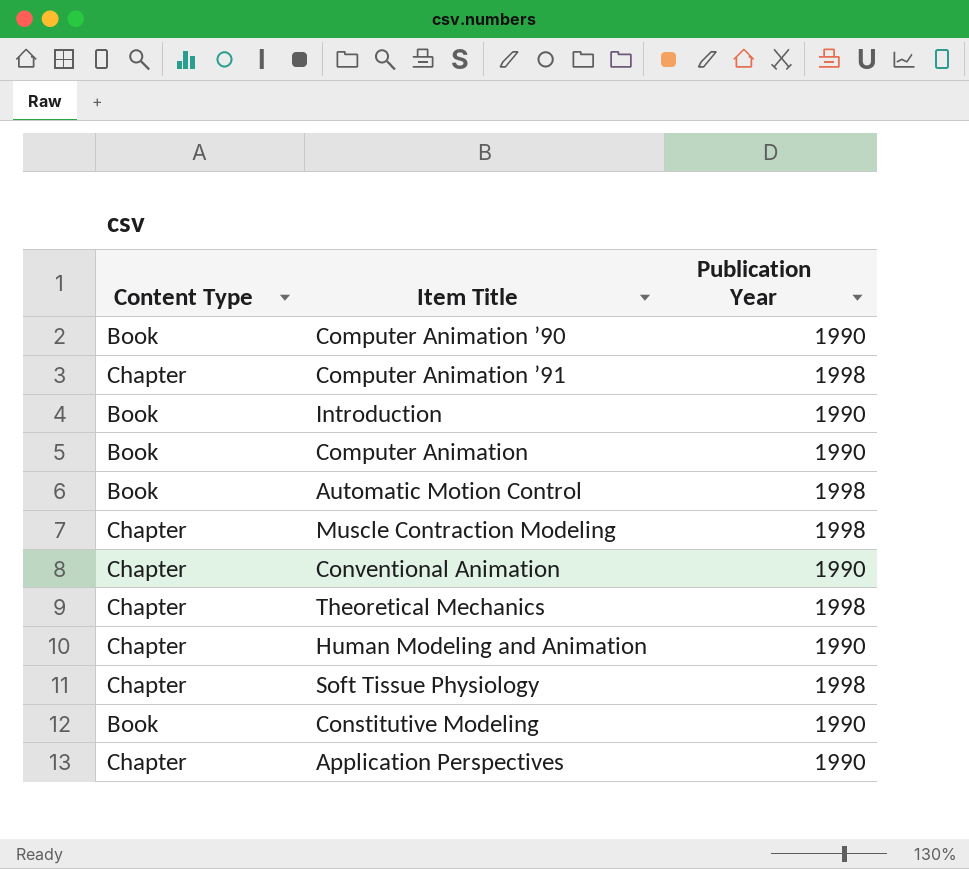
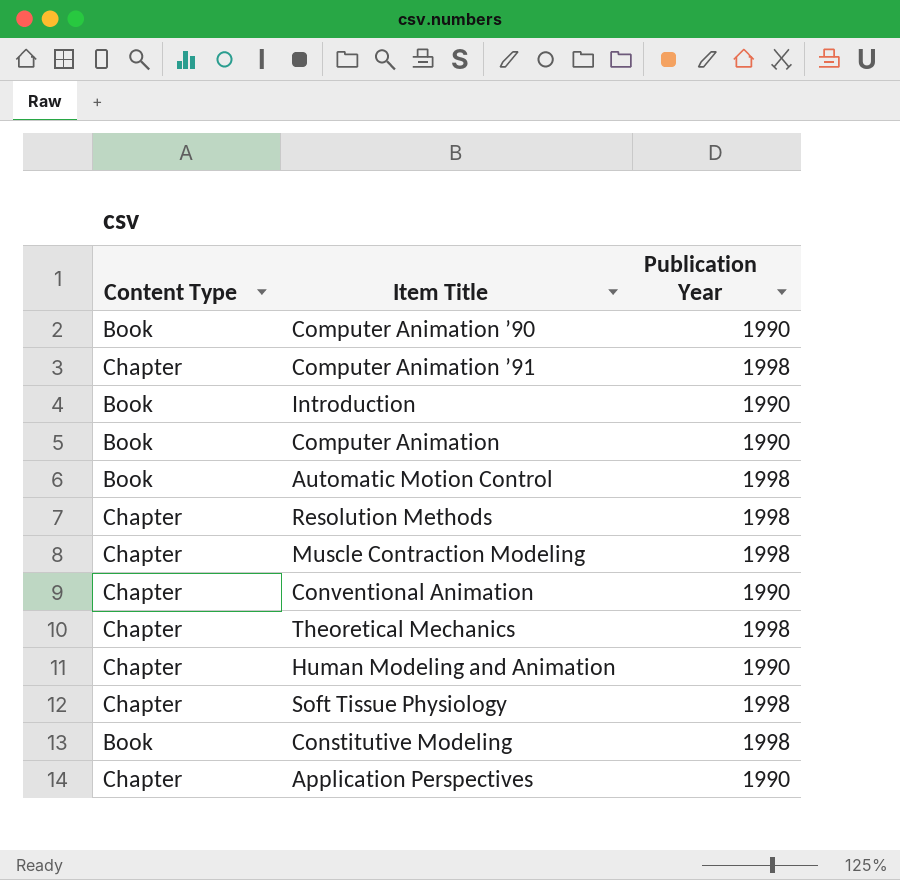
row Resolution Methods: none -> Chapter | 1998
Constitutive Modeling | Publication Year: 1990 -> 1998

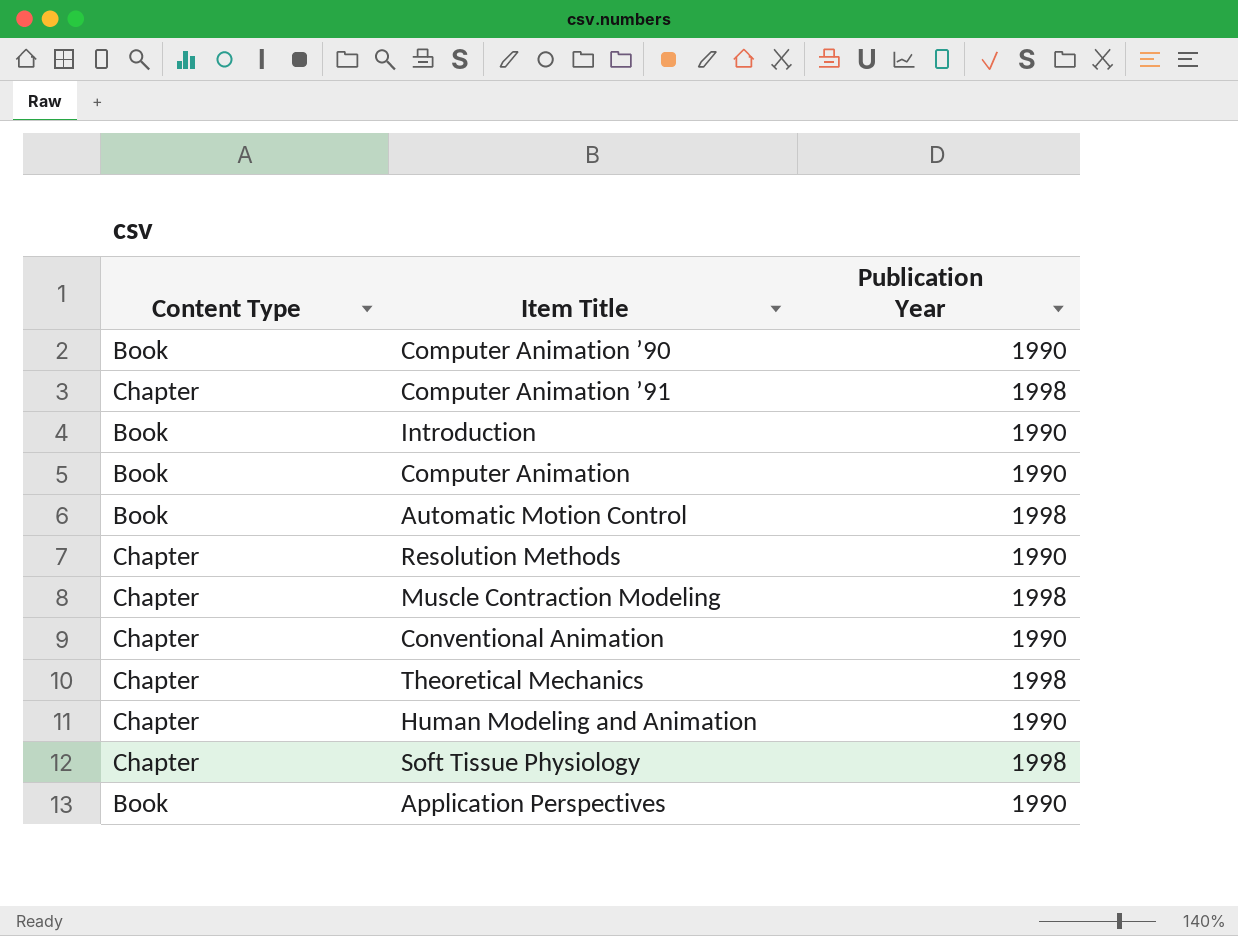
row Constitutive Modeling: Book | 1998 -> none
Resolution Methods | Publication Year: 1998 -> 1990
Application Perspectives | Content Type: Chapter -> Book

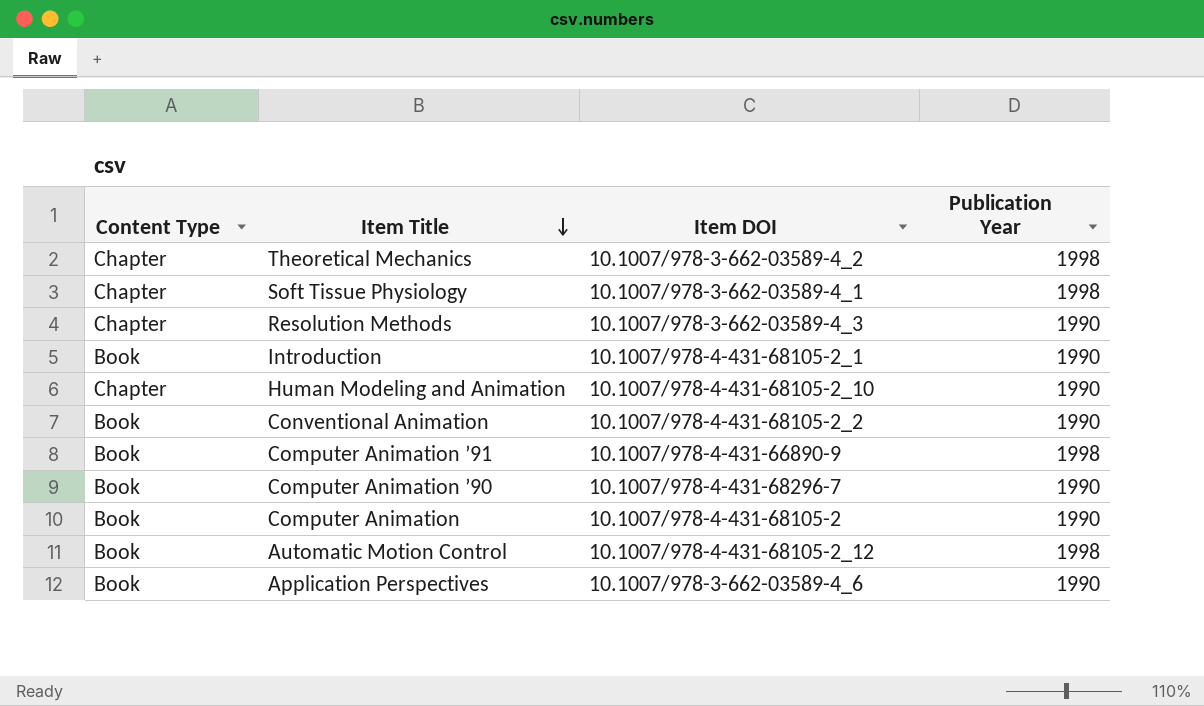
row order: none -> Item Title descending
column Item DOI | position: none -> 3
row Muscle Contraction Modeling: Chapter | 1998 -> none
Conventional Animation | Content Type: Chapter -> Book
Computer Animation ’91 | Content Type: Chapter -> Book

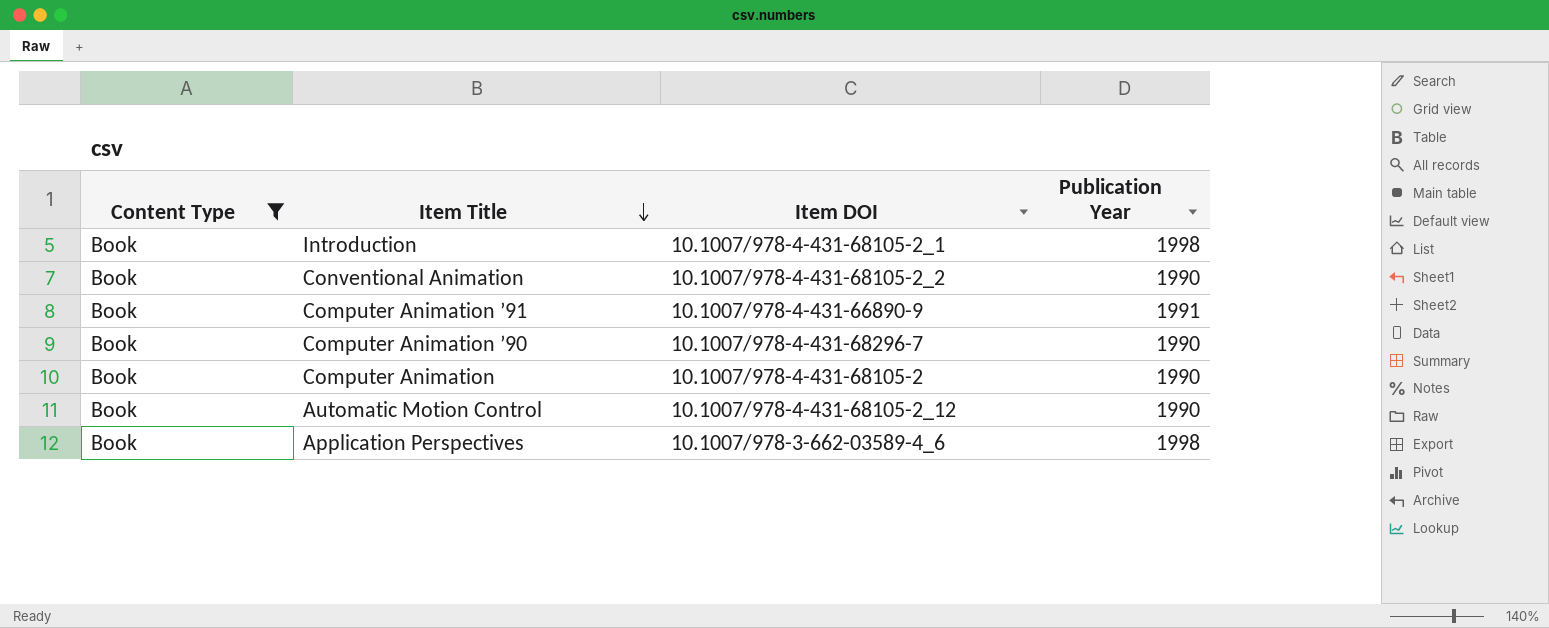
filter: none -> Content Type = Book
Introduction | Publication Year: 1990 -> 1998
Computer Animation ’91 | Publication Year: 1998 -> 1991
Automatic Motion Control | Publication Year: 1998 -> 1990
Application Perspectives | Publication Year: 1990 -> 1998

